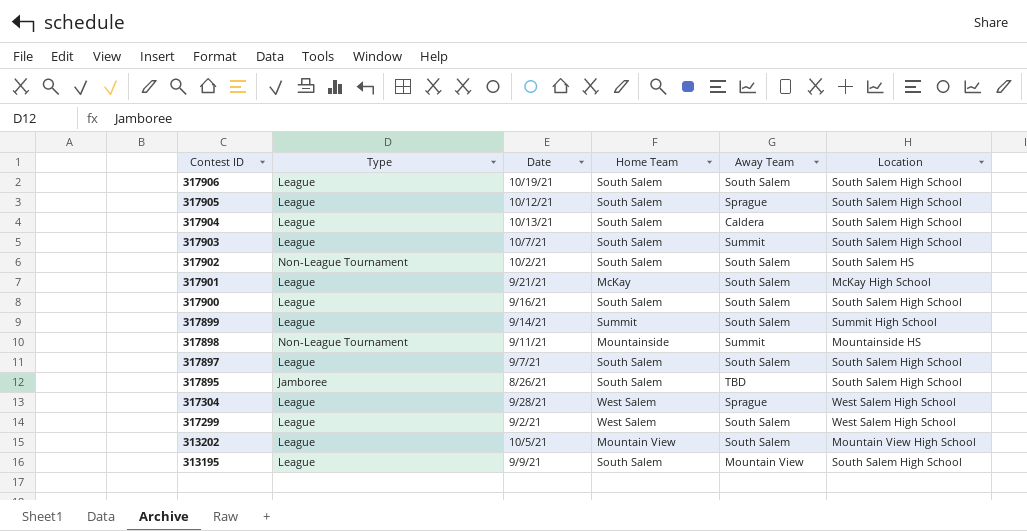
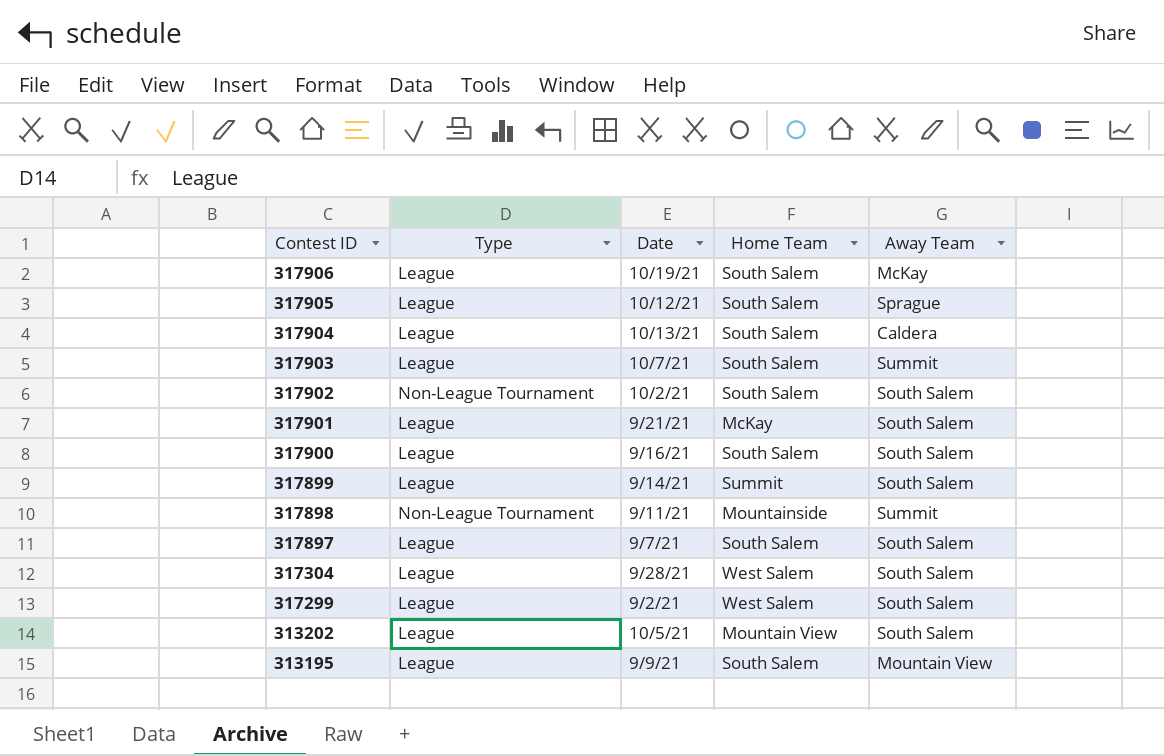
column Location | position: 6 -> none
row 317895: Jamboree | 8/26/21 | South Salem | TBD | South Salem High School -> none
317906 | Away Team: South Salem -> McKay
317304 | Away Team: Sprague -> South Salem

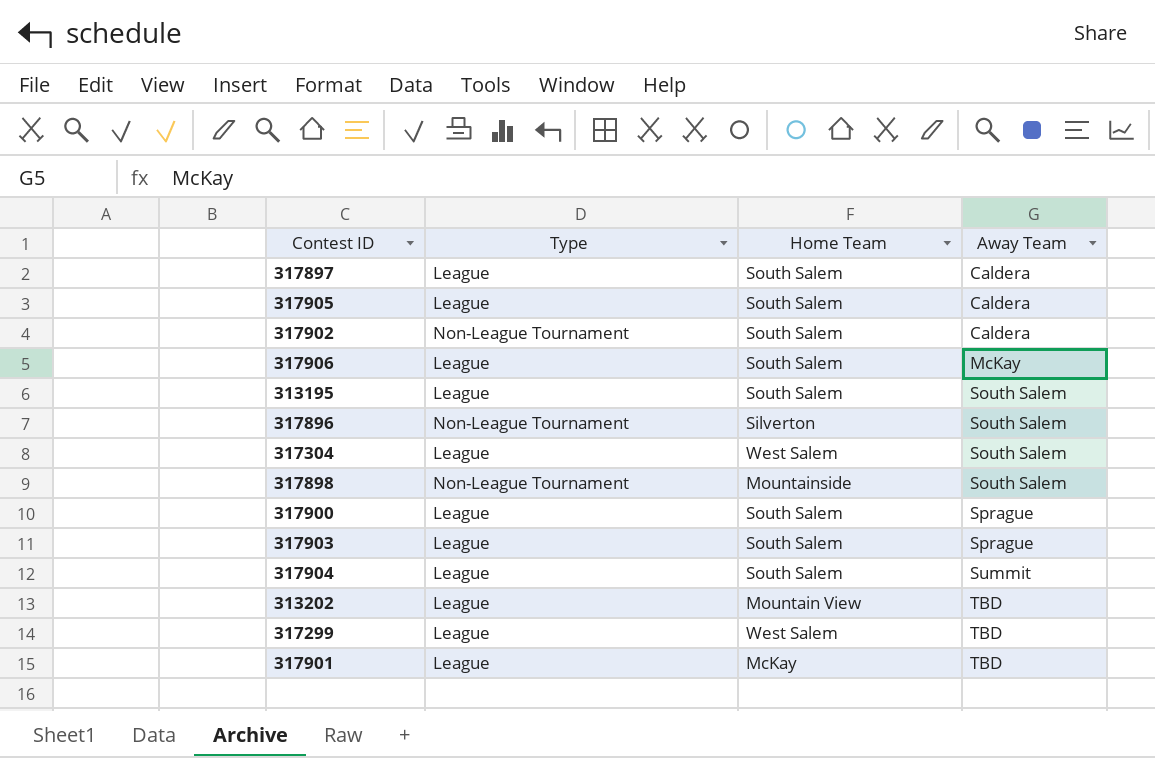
row order: Contest ID descending -> Away Team ascending
column Date | position: 3 -> none
row 317899: League | 9/14/21 | Summit | South Salem -> none
317897 | Away Team: South Salem -> Caldera
317905 | Away Team: Sprague -> Caldera
317902 | Away Team: South Salem -> Caldera
313195 | Away Team: Mountain View -> South Salem
row 317896: none -> Non-League Tournament | Silverton | South Salem
317898 | Away Team: Summit -> South Salem
317900 | Away Team: South Salem -> Sprague
317903 | Away Team: Summit -> Sprague
317904 | Away Team: Caldera -> Summit
313202 | Away Team: South Salem -> TBD
317299 | Away Team: South Salem -> TBD
317901 | Away Team: South Salem -> TBD

